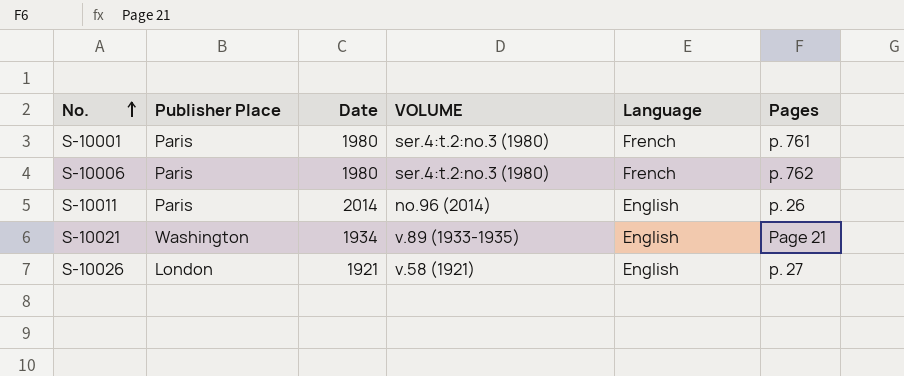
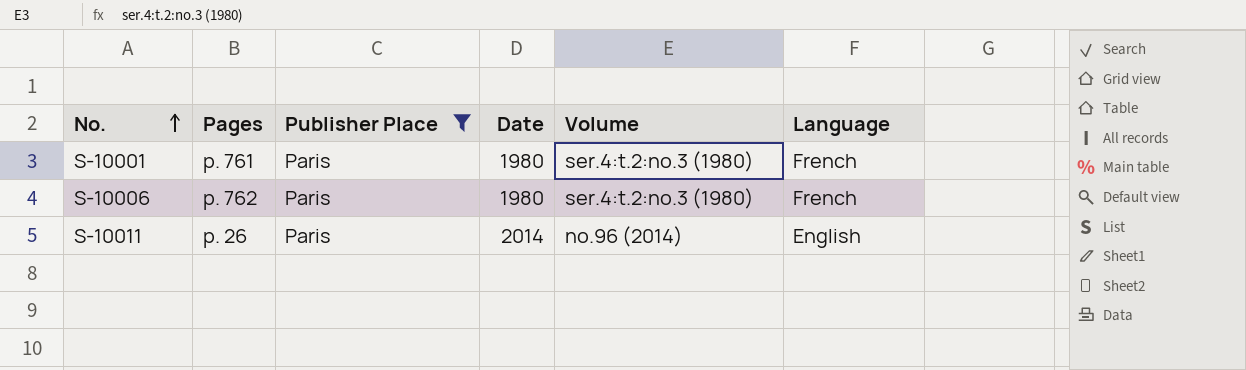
filter: none -> Publisher Place = Paris
column Pages | position: 6 -> 2
column name: VOLUME -> Volume

